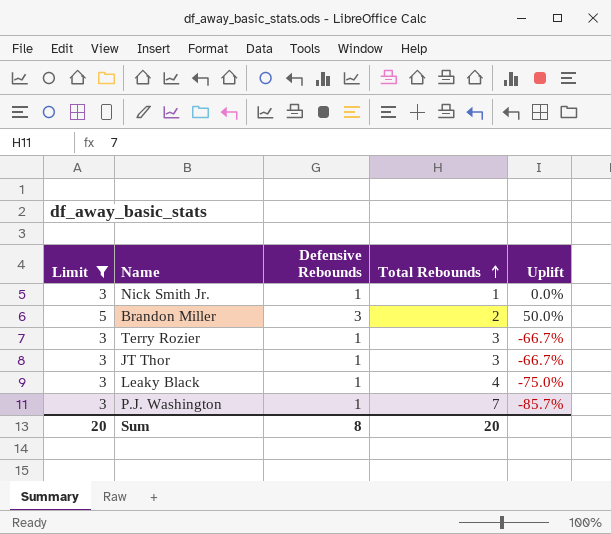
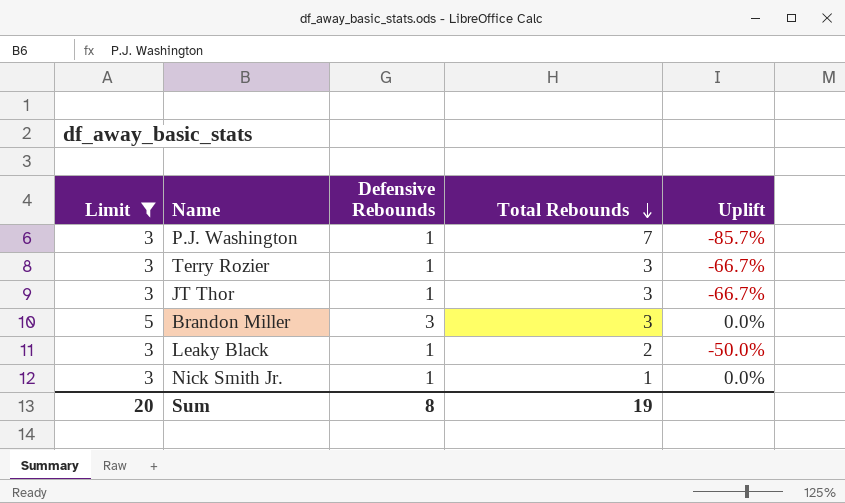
row order: Total Rebounds ascending -> Total Rebounds descending
Brandon Miller | Total Rebounds: 2 -> 3
Brandon Miller | Uplift: 50.0% -> 0.0%
Leaky Black | Total Rebounds: 4 -> 2
Leaky Black | Uplift: -75.0% -> -50.0%
Sum | Total Rebounds: 20 -> 19

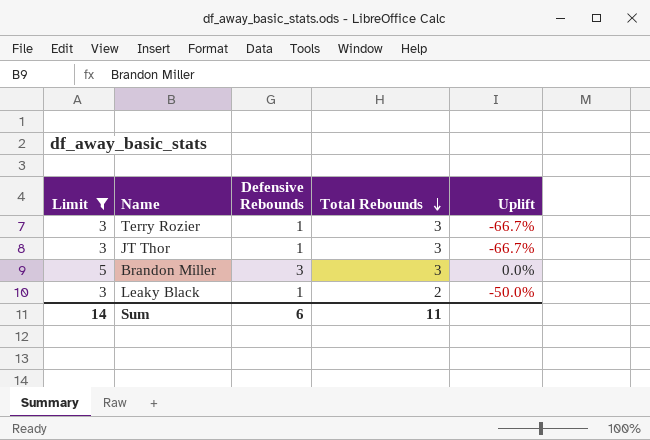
row P.J. Washington: 3 | 1 | 7 | -85.7% -> none
row Nick Smith Jr.: 3 | 1 | 1 | 0.0% -> none
Sum | Limit: 20 -> 14
Sum | Defensive Rebounds: 8 -> 6
Sum | Total Rebounds: 19 -> 11

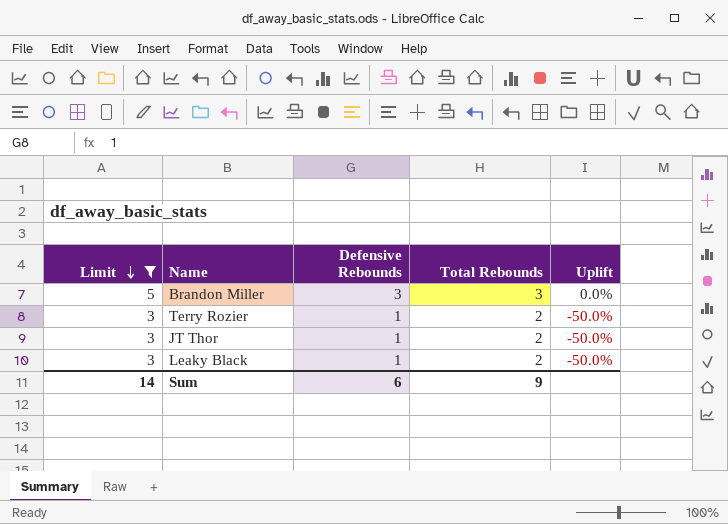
row order: Total Rebounds descending -> Limit descending
Terry Rozier | Total Rebounds: 3 -> 2
Terry Rozier | Uplift: -66.7% -> -50.0%
JT Thor | Total Rebounds: 3 -> 2
JT Thor | Uplift: -66.7% -> -50.0%
Sum | Total Rebounds: 11 -> 9

